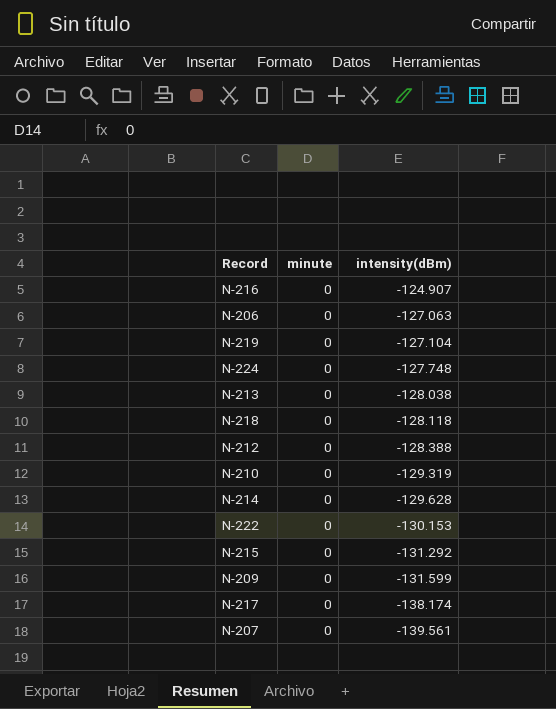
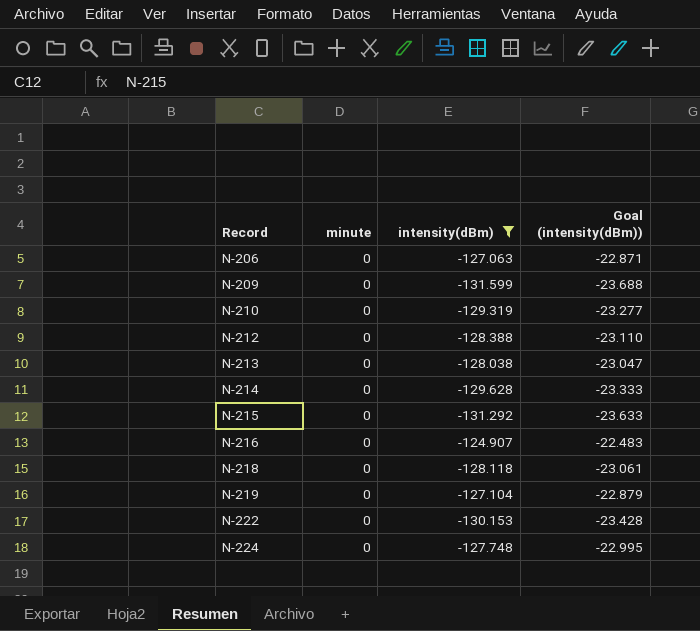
filter: none -> intensity(dBm) >= -131.599
row order: intensity(dBm) descending -> Record ascending
column Goal (intensity(dBm)) | formula: none -> [intensity(dBm)] * 0.18

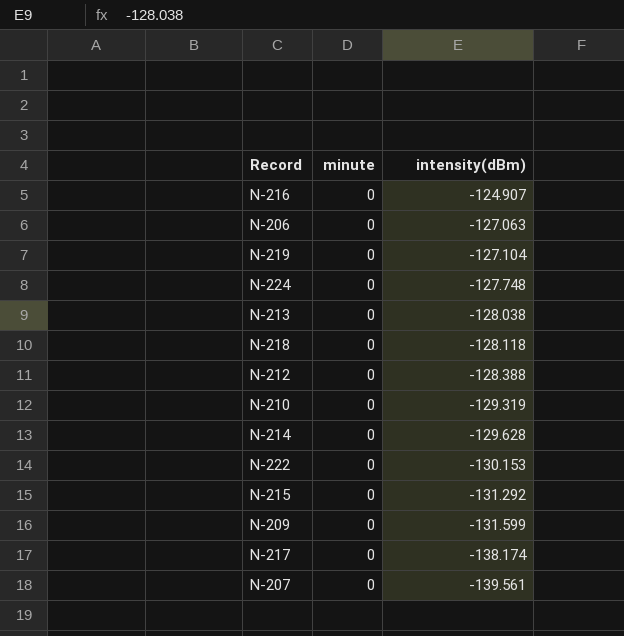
filter: intensity(dBm) >= -131.599 -> none
row order: Record ascending -> intensity(dBm) descending
column Goal (intensity(dBm)) | formula: [intensity(dBm)] * 0.18 -> none

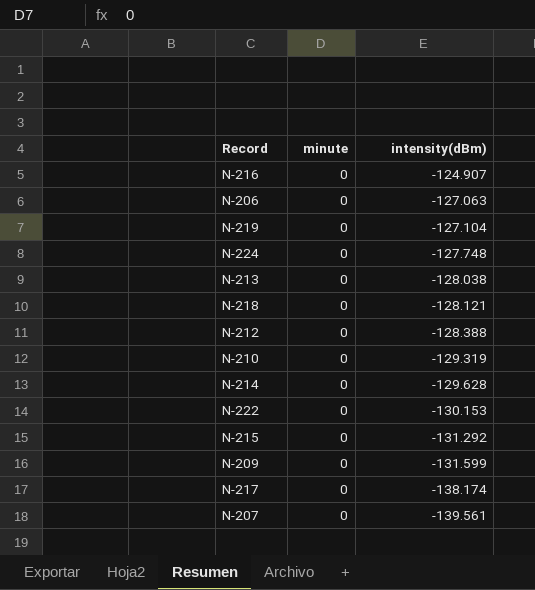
N-218 | intensity(dBm): -128.118 -> -128.121

